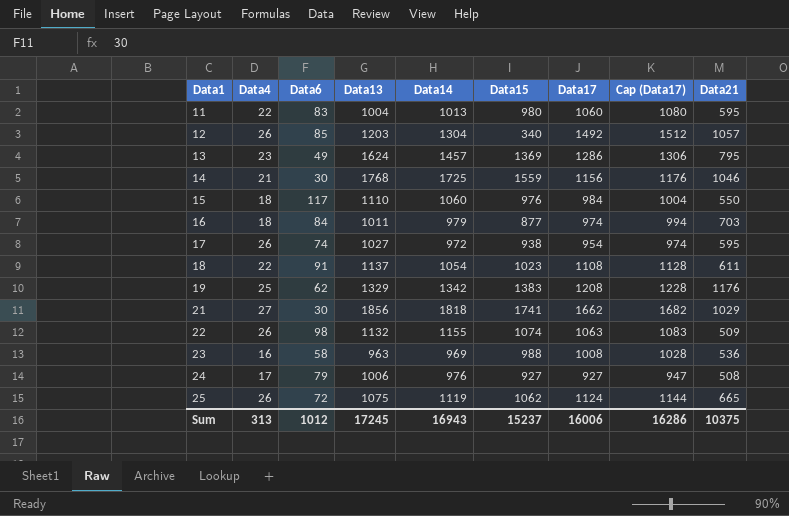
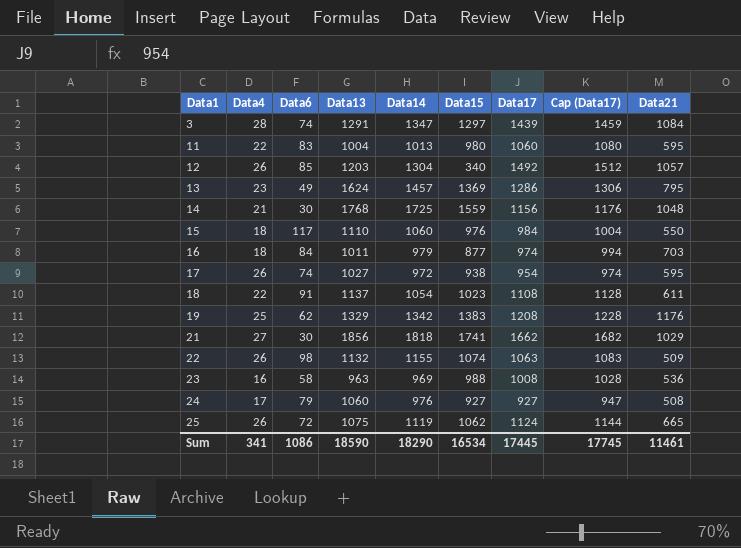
row 3: none -> 28 | 74 | 1291 | 1347 | 1297 | 1439 | 1459 | 1084
14 | Data21: 1046 -> 1048
24 | Data13: 1006 -> 1060
Sum | Data4: 313 -> 341
Sum | Data6: 1012 -> 1086
Sum | Data13: 17245 -> 18590
Sum | Data14: 16943 -> 18290
Sum | Data15: 15237 -> 16534
Sum | Data17: 16006 -> 17445
Sum | Cap (Data17): 16286 -> 17745
Sum | Data21: 10375 -> 11461

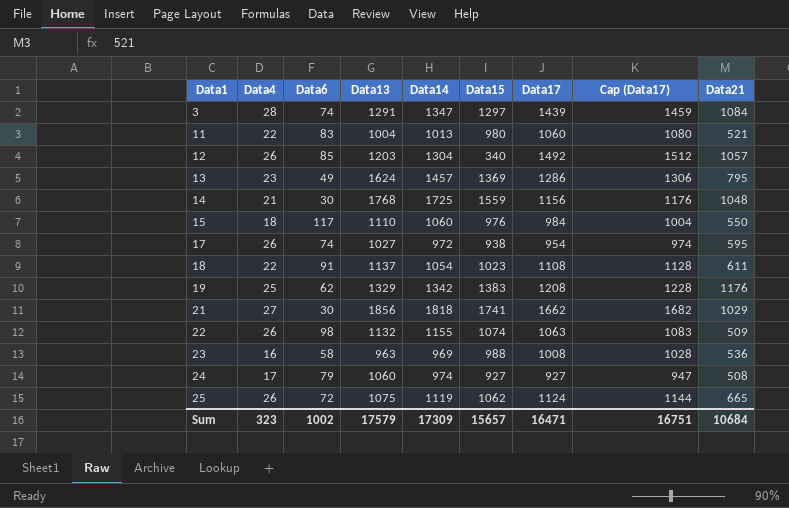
row 16: 18 | 84 | 1011 | 979 | 877 | 974 | 994 | 703 -> none
11 | Data21: 595 -> 521
24 | Data14: 976 -> 974
Sum | Data4: 341 -> 323
Sum | Data6: 1086 -> 1002
Sum | Data13: 18590 -> 17579
Sum | Data14: 18290 -> 17309
Sum | Data15: 16534 -> 15657
Sum | Data17: 17445 -> 16471
Sum | Cap (Data17): 17745 -> 16751
Sum | Data21: 11461 -> 10684

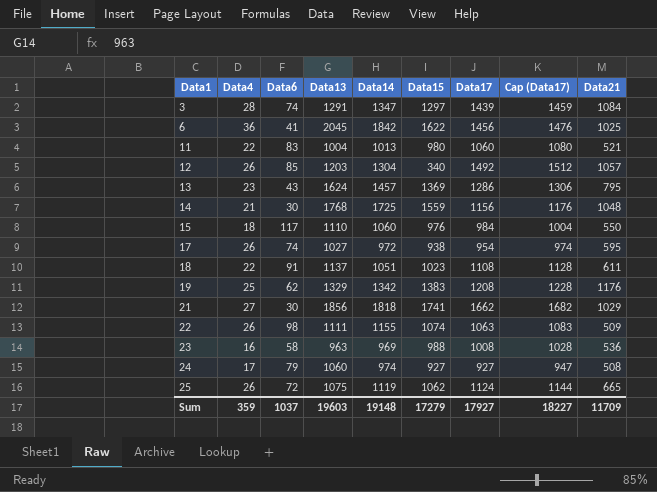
row 6: none -> 36 | 41 | 2045 | 1842 | 1622 | 1456 | 1476 | 1025
13 | Data6: 49 -> 43
18 | Data14: 1054 -> 1051
22 | Data13: 1132 -> 1111
Sum | Data4: 323 -> 359
Sum | Data6: 1002 -> 1037
Sum | Data13: 17579 -> 19603
Sum | Data14: 17309 -> 19148
Sum | Data15: 15657 -> 17279
Sum | Data17: 16471 -> 17927
Sum | Cap (Data17): 16751 -> 18227
Sum | Data21: 10684 -> 11709

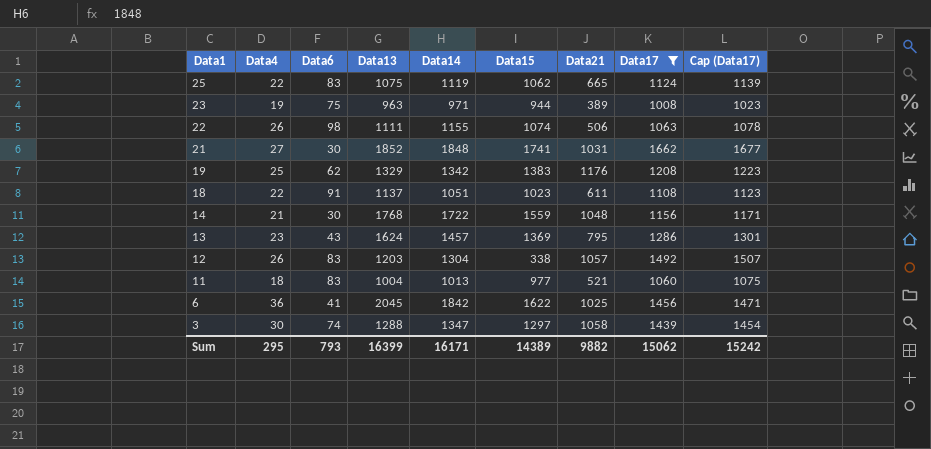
filter: none -> Data17 >= 1008
row order: Data1 ascending -> Data1 descending
column Data21 | position: 9 -> 7
column Cap (Data17) | formula: [Data17] + 20 -> [Data17] + 15
25 | Data4: 26 -> 22
25 | Data6: 72 -> 83
23 | Data4: 16 -> 19
23 | Data6: 58 -> 75
23 | Data14: 969 -> 971
23 | Data15: 988 -> 944
23 | Data21: 536 -> 389
22 | Data21: 509 -> 506
21 | Data13: 1856 -> 1852
21 | Data14: 1818 -> 1848
21 | Data21: 1029 -> 1031
14 | Data14: 1725 -> 1722
12 | Data6: 85 -> 83
12 | Data15: 340 -> 338
11 | Data4: 22 -> 18
11 | Data15: 980 -> 977
3 | Data4: 28 -> 30
3 | Data13: 1291 -> 1288
3 | Data21: 1084 -> 1058
Sum | Data4: 359 -> 295
Sum | Data6: 1037 -> 793
Sum | Data13: 19603 -> 16399
Sum | Data14: 19148 -> 16171
Sum | Data15: 17279 -> 14389
Sum | Data21: 11709 -> 9882
Sum | Data17: 17927 -> 15062
Sum | Cap (Data17): 18227 -> 15242

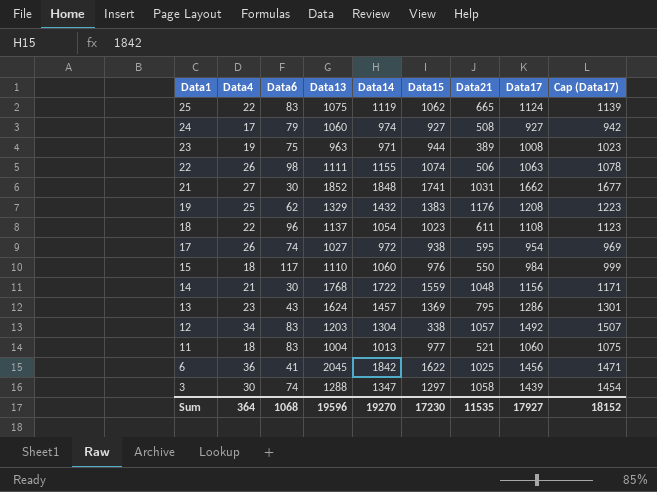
filter: Data17 >= 1008 -> none
19 | Data14: 1342 -> 1432
18 | Data6: 91 -> 96
18 | Data14: 1051 -> 1054
12 | Data4: 26 -> 34
Sum | Data4: 295 -> 364
Sum | Data6: 793 -> 1068
Sum | Data13: 16399 -> 19596
Sum | Data14: 16171 -> 19270
Sum | Data15: 14389 -> 17230
Sum | Data21: 9882 -> 11535
Sum | Data17: 15062 -> 17927
Sum | Cap (Data17): 15242 -> 18152

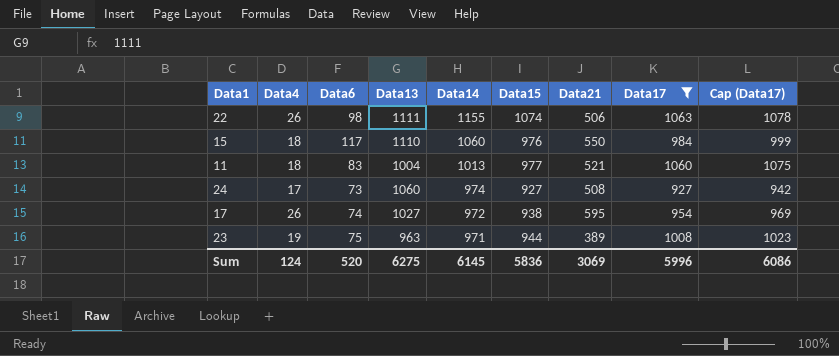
filter: none -> Data17 <= 1063
row order: Data1 descending -> Data14 descending
24 | Data6: 79 -> 73
Sum | Data4: 364 -> 124
Sum | Data6: 1068 -> 520
Sum | Data13: 19596 -> 6275
Sum | Data14: 19270 -> 6145
Sum | Data15: 17230 -> 5836
Sum | Data21: 11535 -> 3069
Sum | Data17: 17927 -> 5996
Sum | Cap (Data17): 18152 -> 6086

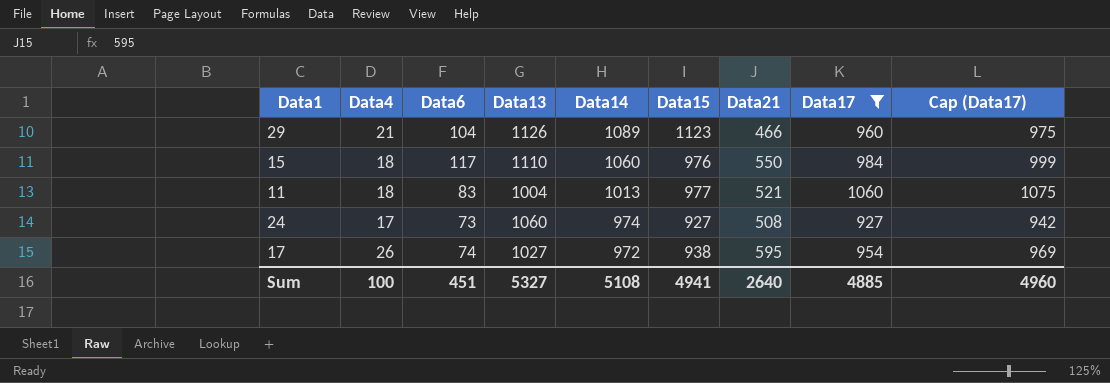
row 22: 26 | 98 | 1111 | 1155 | 1074 | 506 | 1063 | 1078 -> none
row 23: 19 | 75 | 963 | 971 | 944 | 389 | 1008 | 1023 -> none
row 29: none -> 21 | 104 | 1126 | 1089 | 1123 | 466 | 960 | 975
Sum | Data4: 124 -> 100
Sum | Data6: 520 -> 451
Sum | Data13: 6275 -> 5327
Sum | Data14: 6145 -> 5108
Sum | Data15: 5836 -> 4941
Sum | Data21: 3069 -> 2640
Sum | Data17: 5996 -> 4885
Sum | Cap (Data17): 6086 -> 4960

